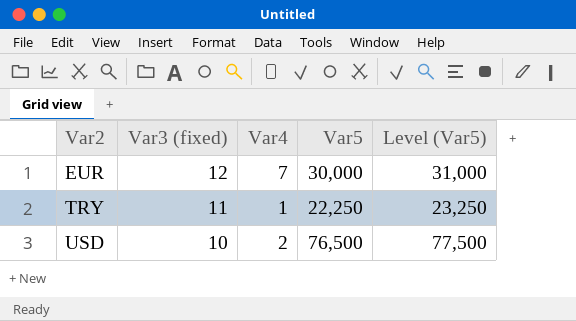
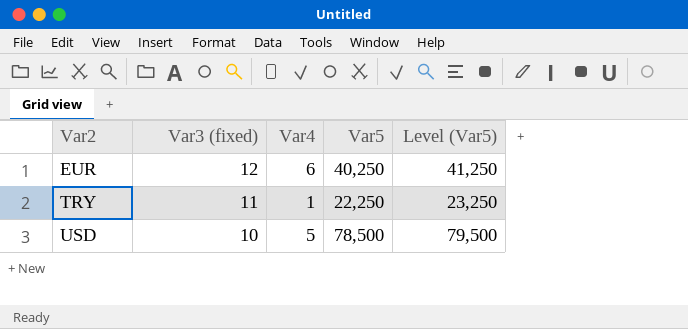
EUR | Var4: 7 -> 6
EUR | Var5: 30,000 -> 40,250
EUR | Level (Var5): 31,000 -> 41,250
USD | Var4: 2 -> 5
USD | Var5: 76,500 -> 78,500
USD | Level (Var5): 77,500 -> 79,500

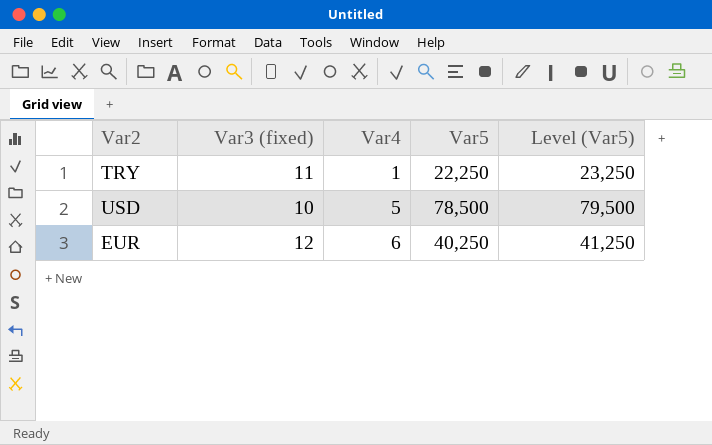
row order: Var2 ascending -> Var4 ascending

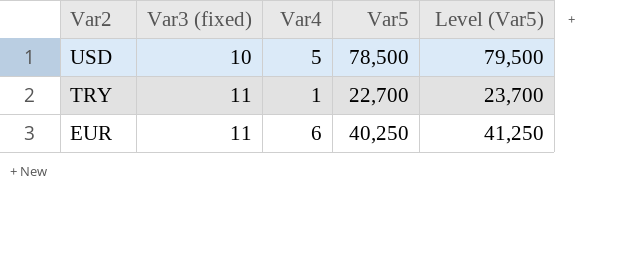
row order: Var4 ascending -> Var2 descending
TRY | Var5: 22,250 -> 22,700
TRY | Level (Var5): 23,250 -> 23,700
EUR | Var3 (fixed): 12 -> 11

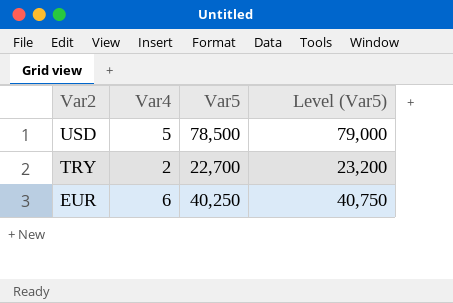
column Var3 (fixed) | position: 2 -> none
column Level (Var5) | formula: [Var5] + 1000 -> [Var5] + 500
TRY | Var4: 1 -> 2

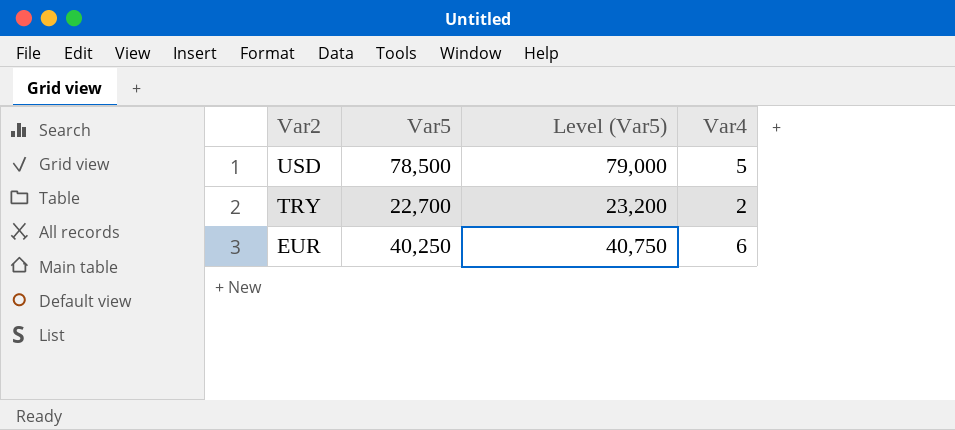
column Var4 | position: 2 -> 4

